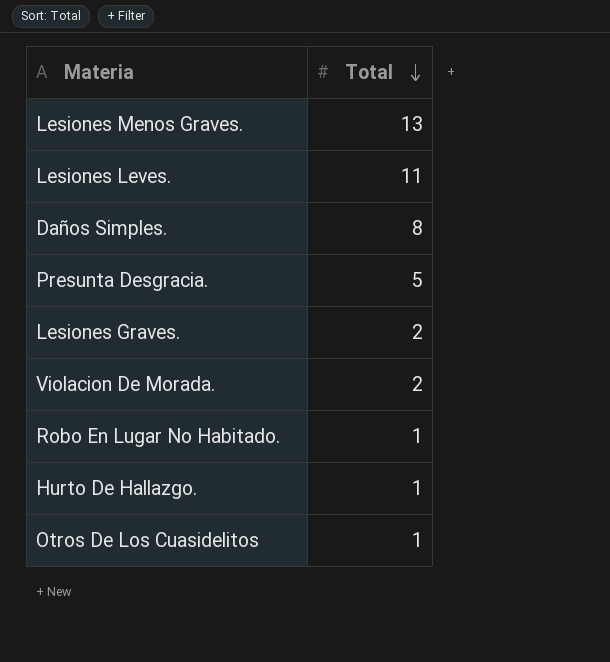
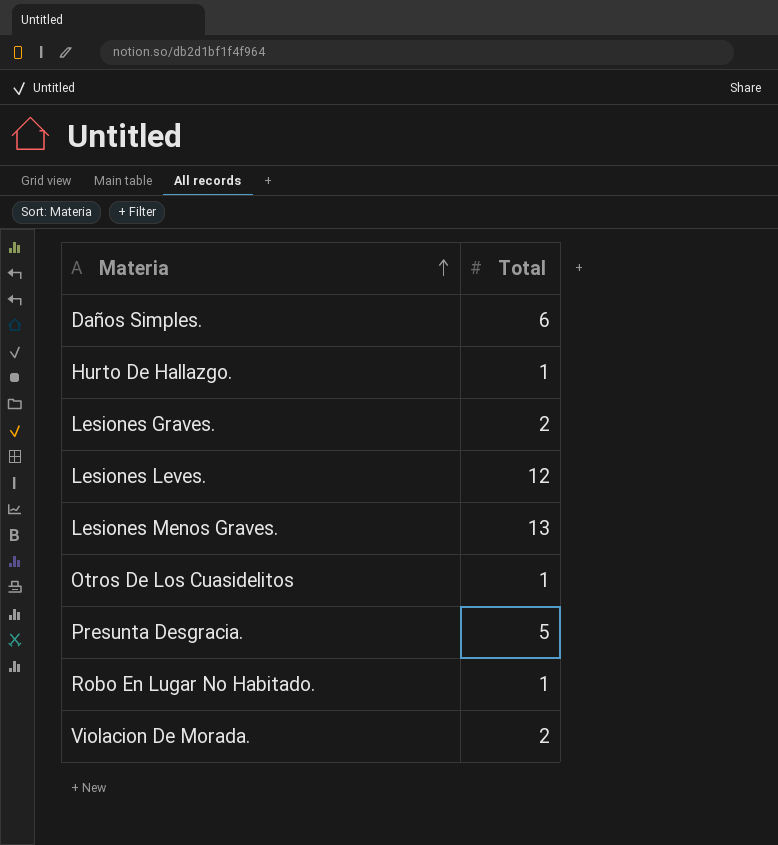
row order: Total descending -> Materia ascending
Daños Simples. | Total: 8 -> 6
Lesiones Leves. | Total: 11 -> 12

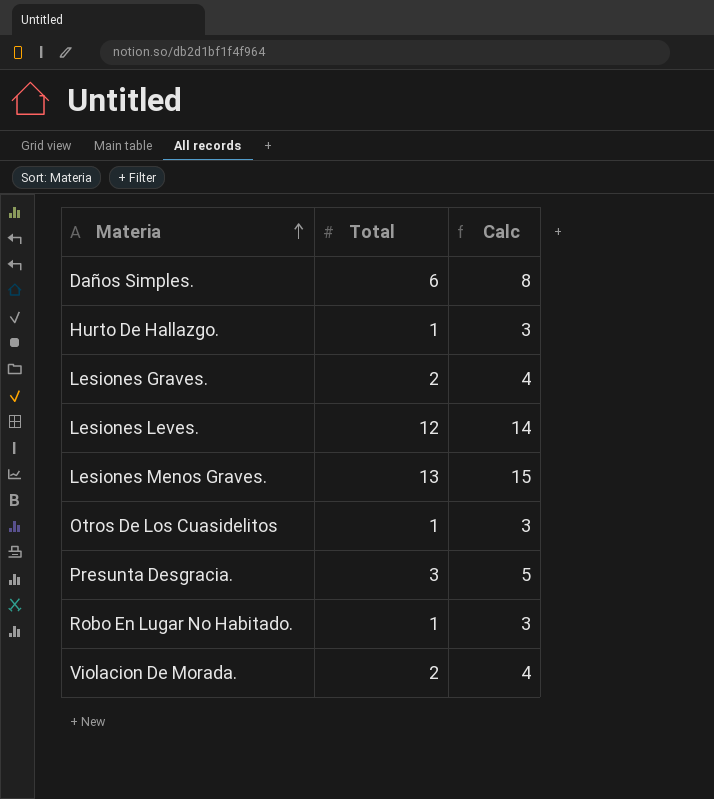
column Calc | formula: none -> [Total] + 2
Presunta Desgracia. | Total: 5 -> 3

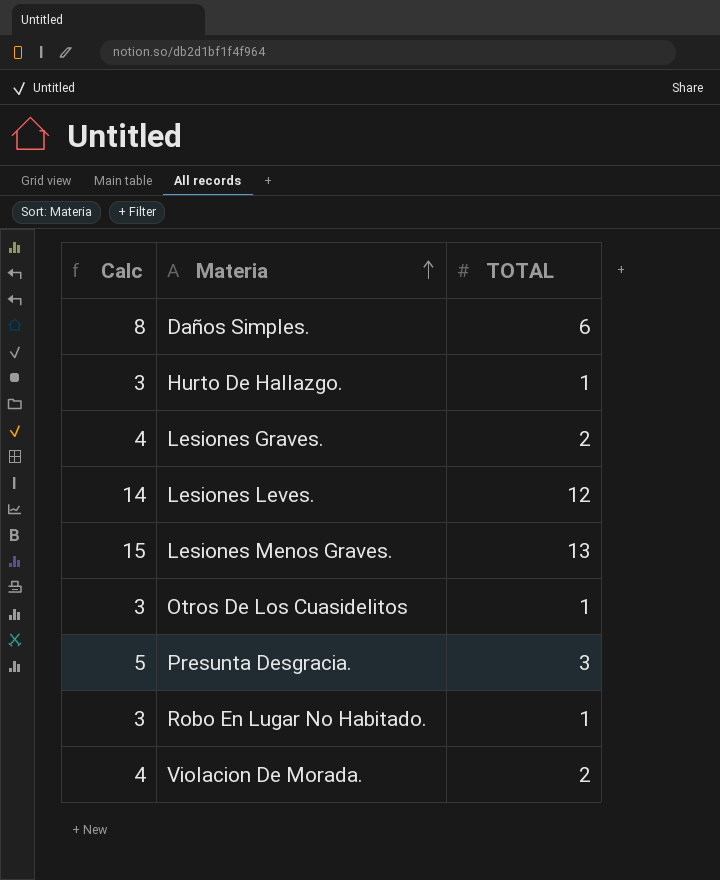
column Calc | position: 3 -> 1
column name: Total -> TOTAL

